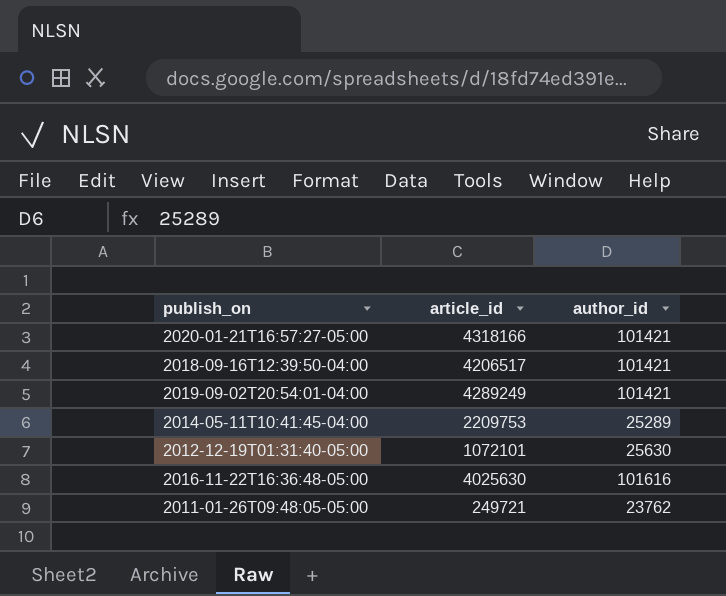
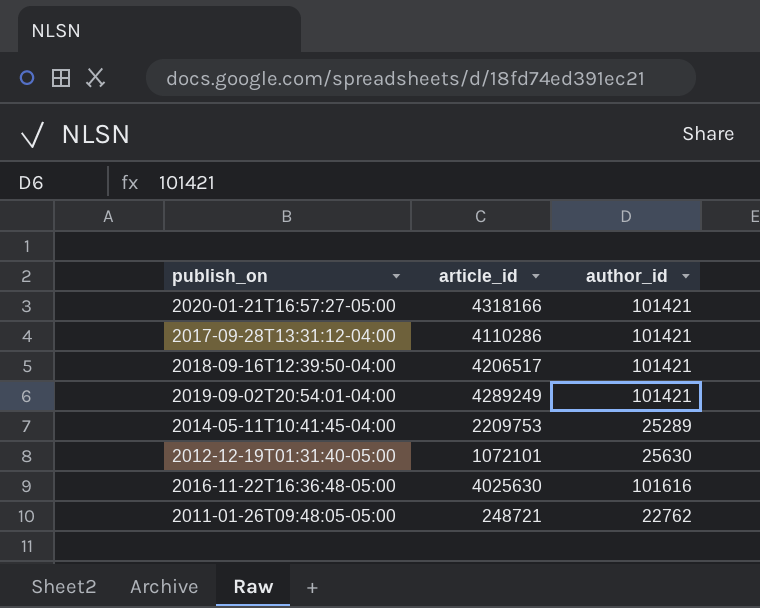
row 2017-09-28T13:31:12-04:00: none -> 4110286 | 101421
2011-01-26T09:48:05-05:00 | article_id: 249721 -> 248721
2011-01-26T09:48:05-05:00 | author_id: 23762 -> 22762

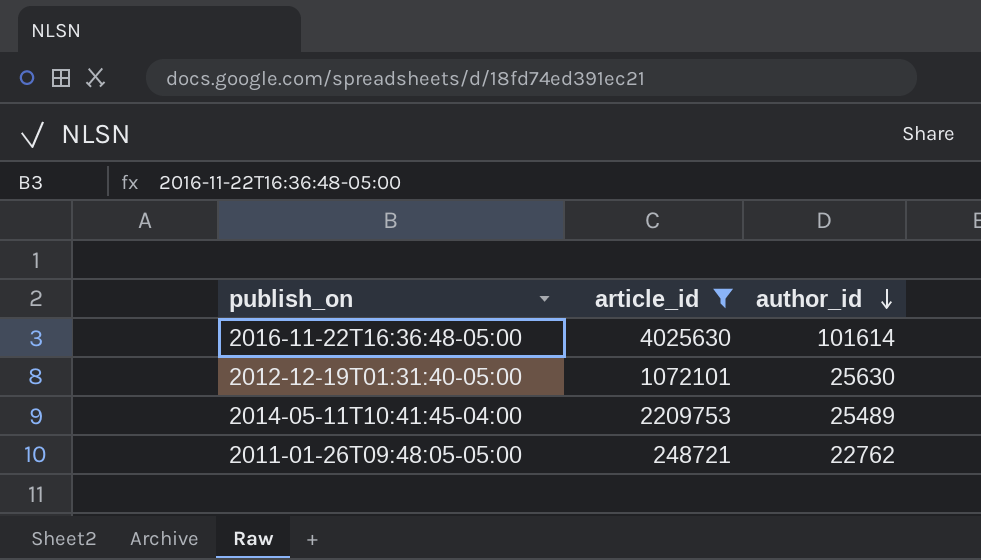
filter: none -> article_id <= 4025630
row order: none -> author_id descending
2016-11-22T16:36:48-05:00 | author_id: 101616 -> 101614
2014-05-11T10:41:45-04:00 | author_id: 25289 -> 25489

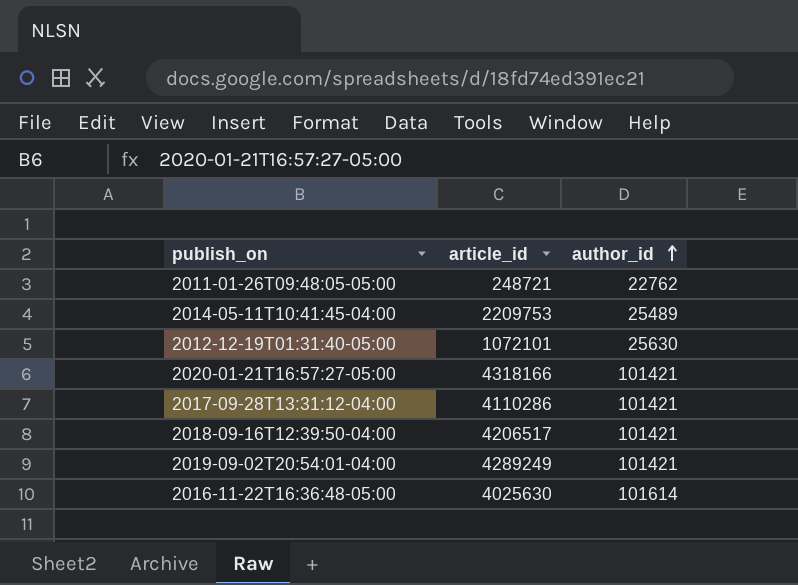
filter: article_id <= 4025630 -> none
row order: author_id descending -> author_id ascending

